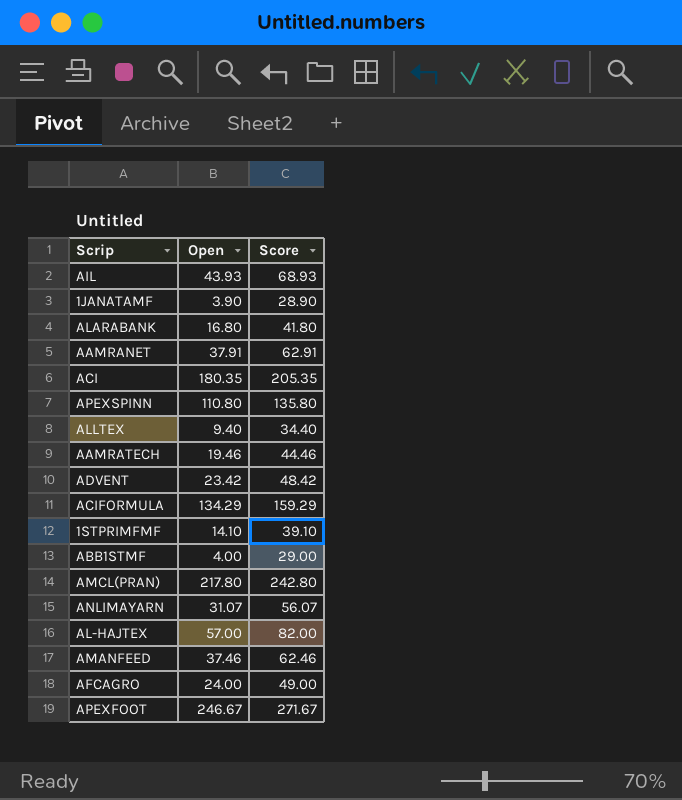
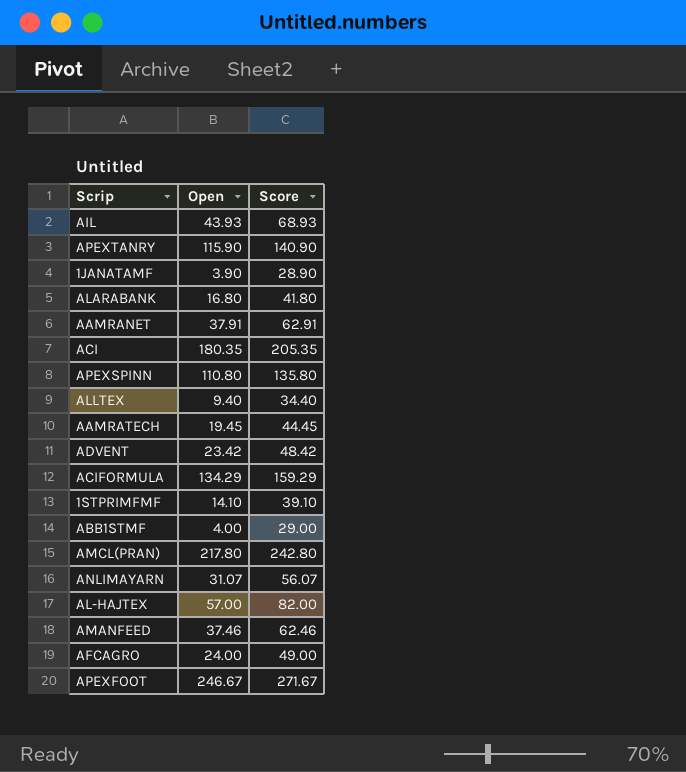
row APEXTANRY: none -> 115.90 | 140.90
AAMRATECH | Open: 19.46 -> 19.45
AAMRATECH | Score: 44.46 -> 44.45

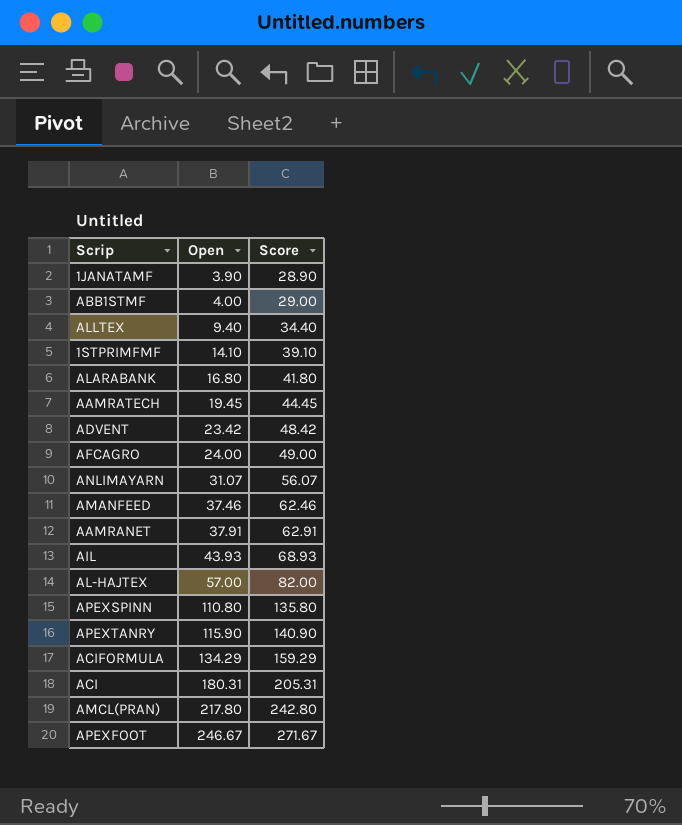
row order: none -> Open ascending
ACI | Open: 180.35 -> 180.31
ACI | Score: 205.35 -> 205.31

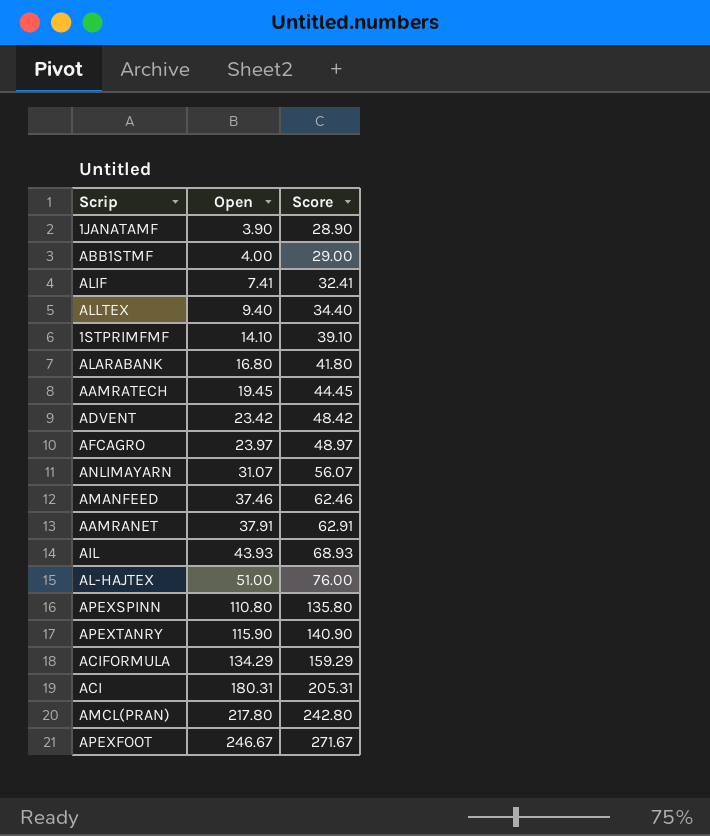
row ALIF: none -> 7.41 | 32.41
AFCAGRO | Open: 24.00 -> 23.97
AFCAGRO | Score: 49.00 -> 48.97
AL-HAJTEX | Open: 57.00 -> 51.00
AL-HAJTEX | Score: 82.00 -> 76.00

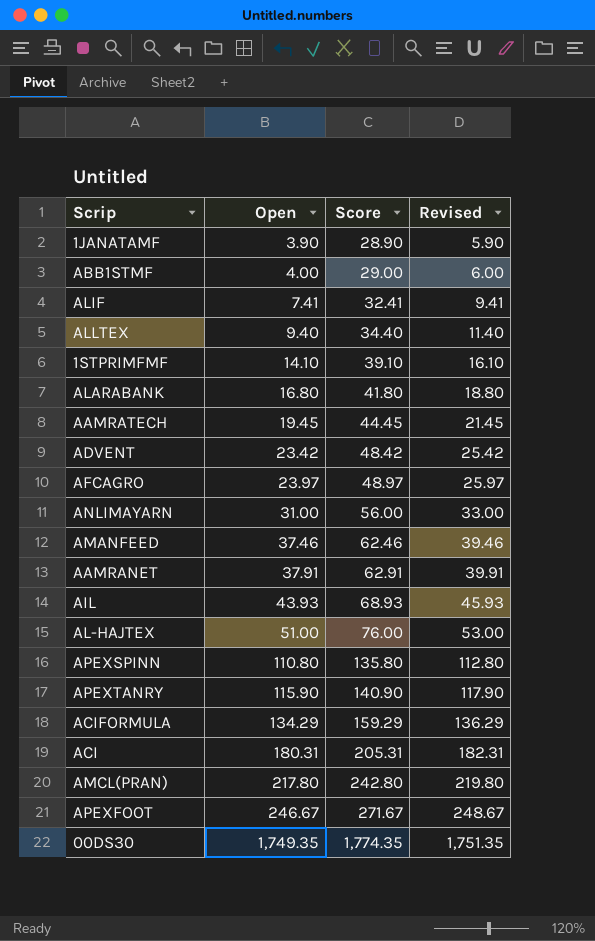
column Revised | formula: none -> [Open] + 2
ANLIMAYARN | Open: 31.07 -> 31.00
ANLIMAYARN | Score: 56.07 -> 56.00
row 00DS30: none -> 1,749.35 | 1,774.35 | 1,751.35

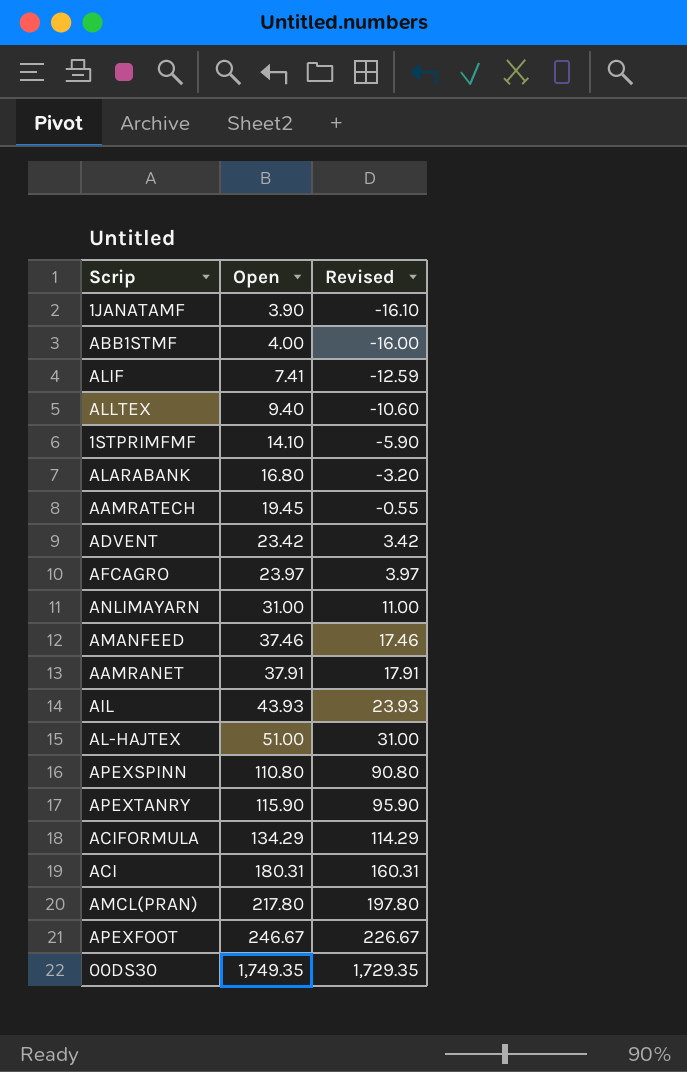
column Score | formula: [Open] + 25 -> none
column Revised | formula: [Open] + 2 -> [Open] - 20

